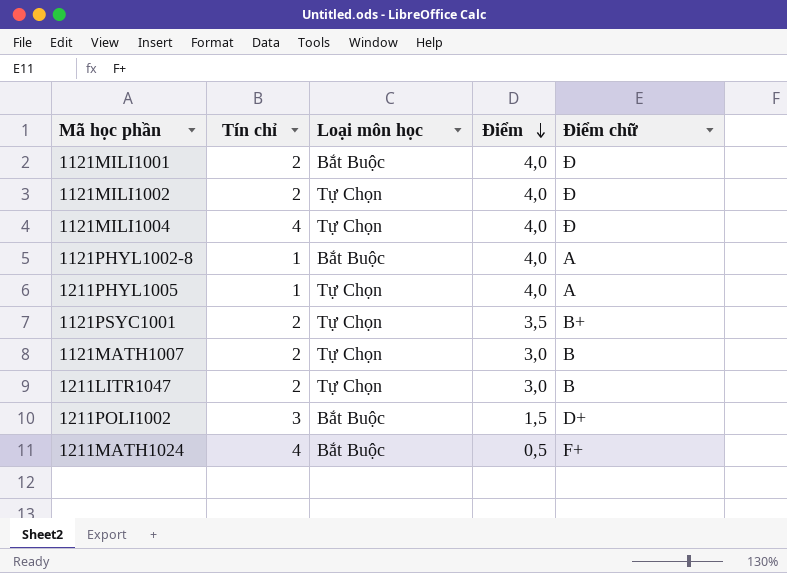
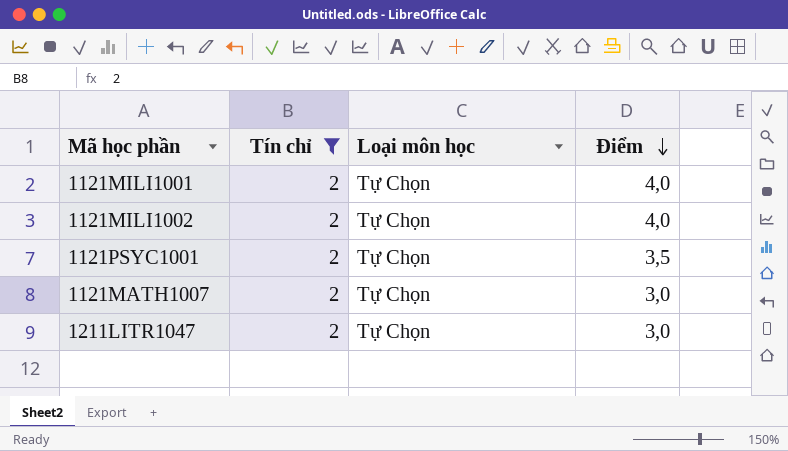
filter: none -> Tín chỉ = 2
column Điểm chữ | position: 5 -> none
1121MILI1001 | Loại môn học: Bắt Buộc -> Tự Chọn

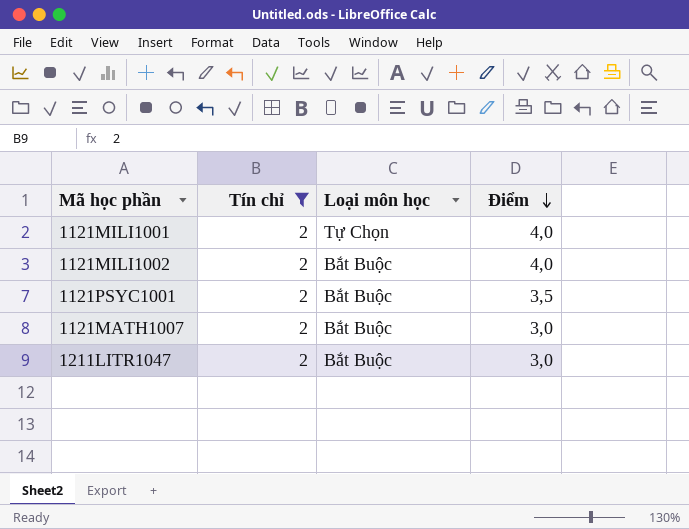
1121MILI1002 | Loại môn học: Tự Chọn -> Bắt Buộc
1121PSYC1001 | Loại môn học: Tự Chọn -> Bắt Buộc
1121MATH1007 | Loại môn học: Tự Chọn -> Bắt Buộc
1211LITR1047 | Loại môn học: Tự Chọn -> Bắt Buộc

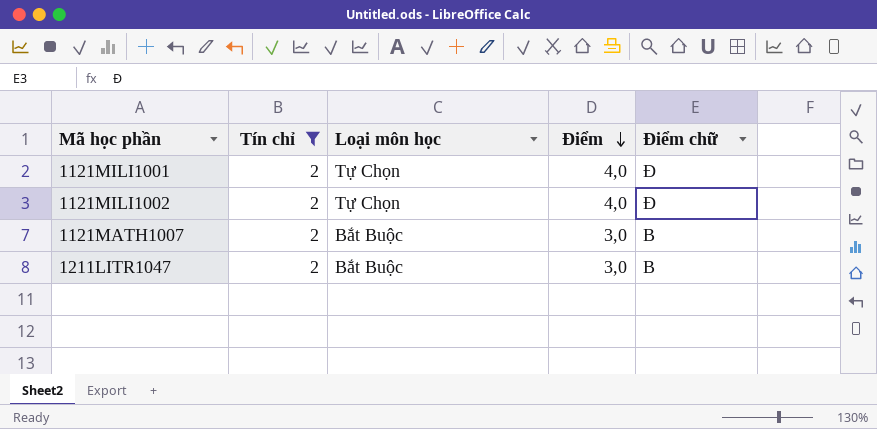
column Điểm chữ | position: none -> 5
row 1121PSYC1001: 2 | Bắt Buộc | 3,5 -> none
1121MILI1002 | Loại môn học: Bắt Buộc -> Tự Chọn

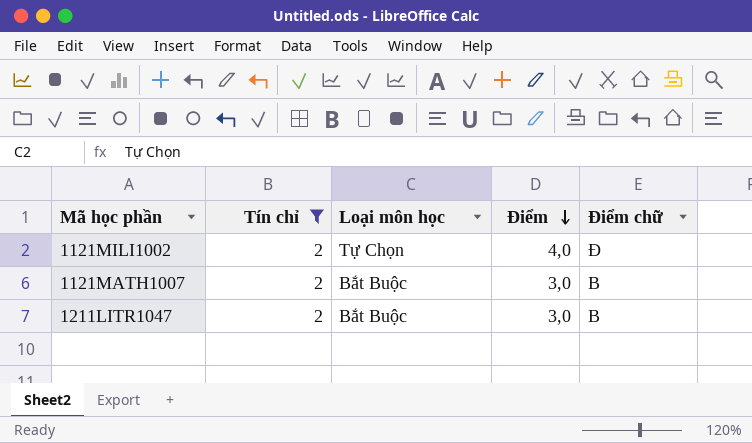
row 1121MILI1001: 2 | Tự Chọn | 4,0 | Ð -> none

